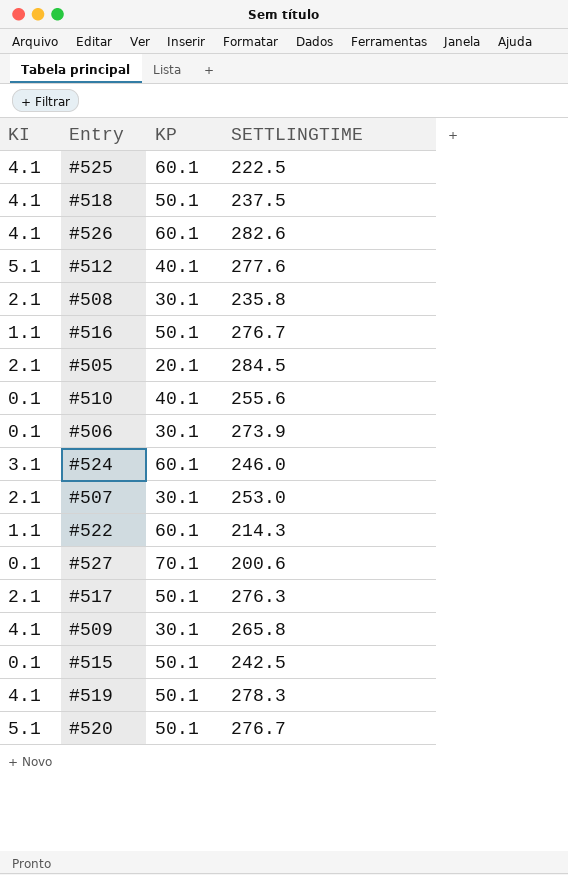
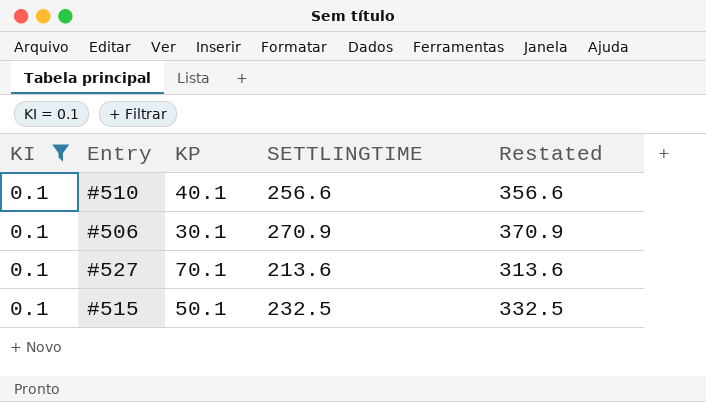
filter: none -> KI = 0.1
column Restated | formula: none -> [SETTLINGTIME] + 100
#510 | SETTLINGTIME: 255.6 -> 256.6
#506 | SETTLINGTIME: 273.9 -> 270.9
#527 | SETTLINGTIME: 200.6 -> 213.6
#515 | SETTLINGTIME: 242.5 -> 232.5

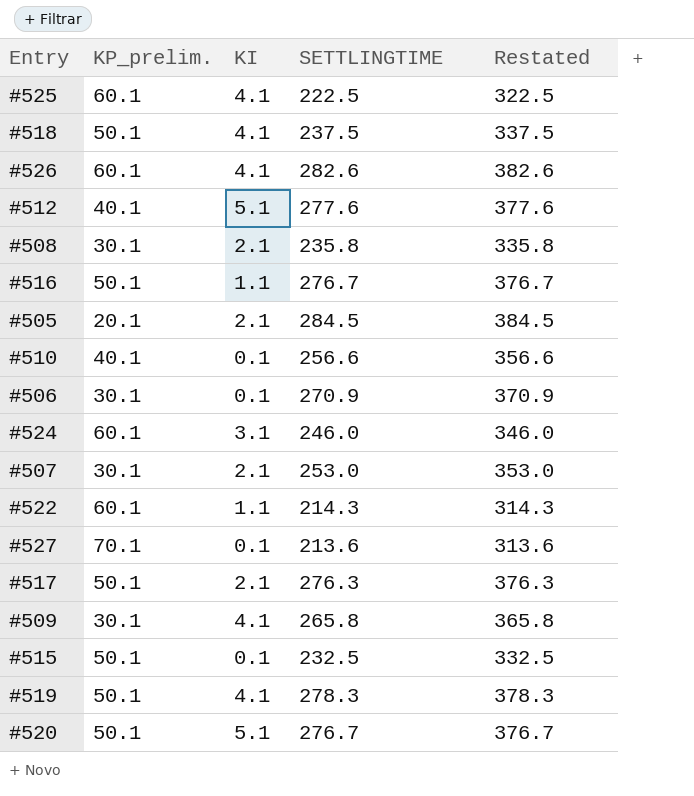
filter: KI = 0.1 -> none
column name: KP -> KP_prelim.
column KI | position: 1 -> 3

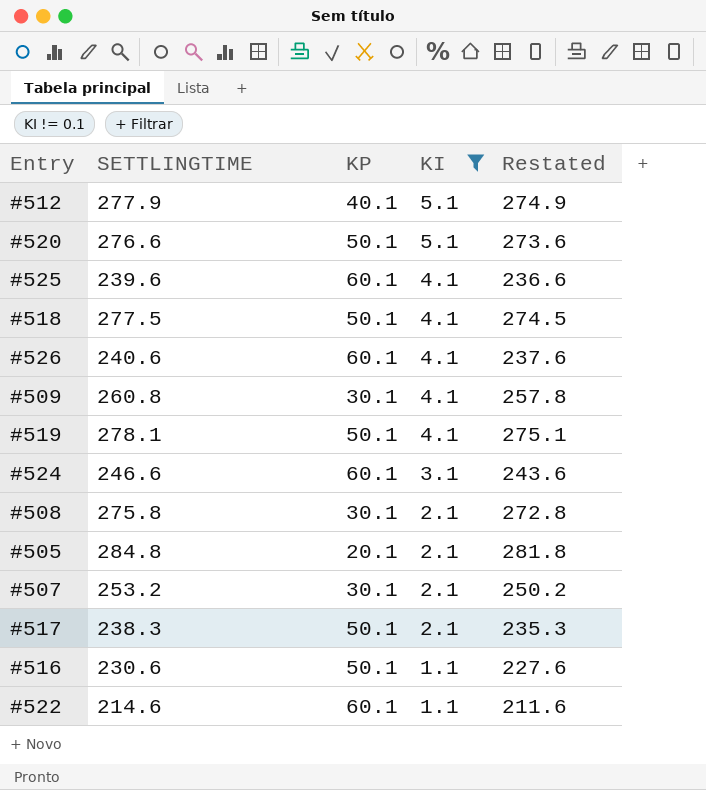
filter: none -> KI != 0.1
row order: none -> KI descending
column SETTLINGTIME | position: 4 -> 2
column name: KP_prelim. -> KP
column Restated | formula: [SETTLINGTIME] + 100 -> [SETTLINGTIME] - 3
#512 | SETTLINGTIME: 277.6 -> 277.9
#520 | SETTLINGTIME: 276.7 -> 276.6
#525 | SETTLINGTIME: 222.5 -> 239.6
#518 | SETTLINGTIME: 237.5 -> 277.5
#526 | SETTLINGTIME: 282.6 -> 240.6
#509 | SETTLINGTIME: 265.8 -> 260.8
#519 | SETTLINGTIME: 278.3 -> 278.1
#524 | SETTLINGTIME: 246.0 -> 246.6
#508 | SETTLINGTIME: 235.8 -> 275.8
#505 | SETTLINGTIME: 284.5 -> 284.8
#507 | SETTLINGTIME: 253.0 -> 253.2
#517 | SETTLINGTIME: 276.3 -> 238.3
#516 | SETTLINGTIME: 276.7 -> 230.6
#522 | SETTLINGTIME: 214.3 -> 214.6

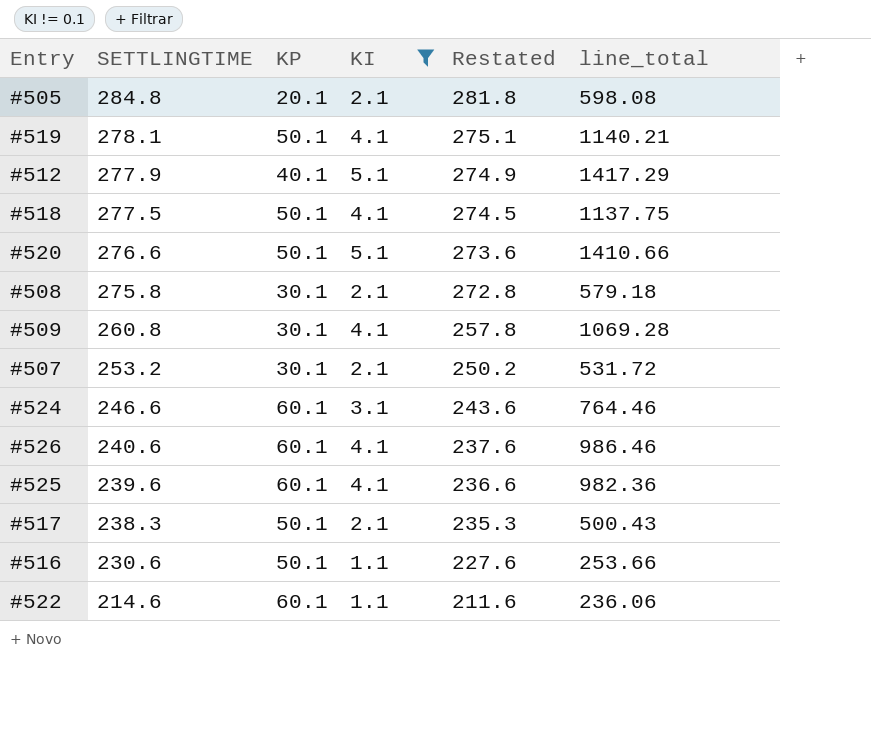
row order: KI descending -> SETTLINGTIME descending
column line_total | formula: none -> [SETTLINGTIME] * [KI]

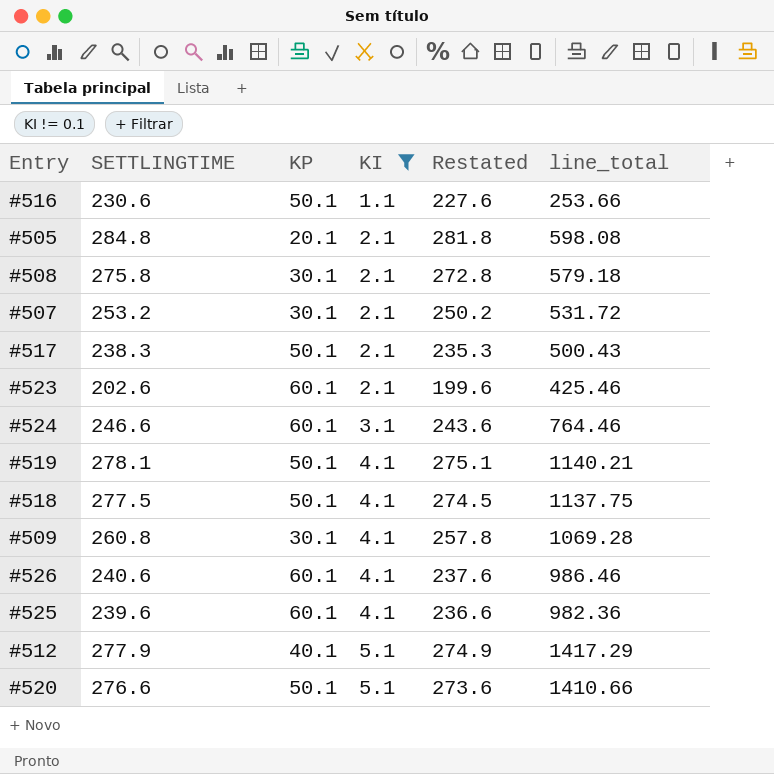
row order: SETTLINGTIME descending -> KI ascending
row #522: 214.6 | 60.1 | 1.1 | 211.6 | 236.06 -> none
row #523: none -> 202.6 | 60.1 | 2.1 | 199.6 | 425.46

